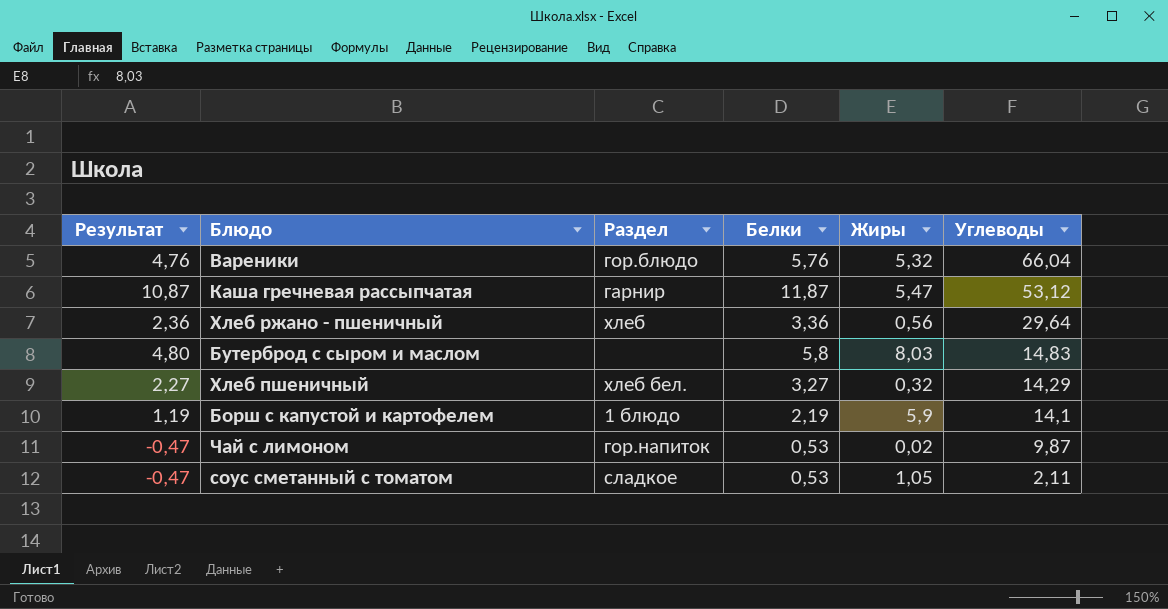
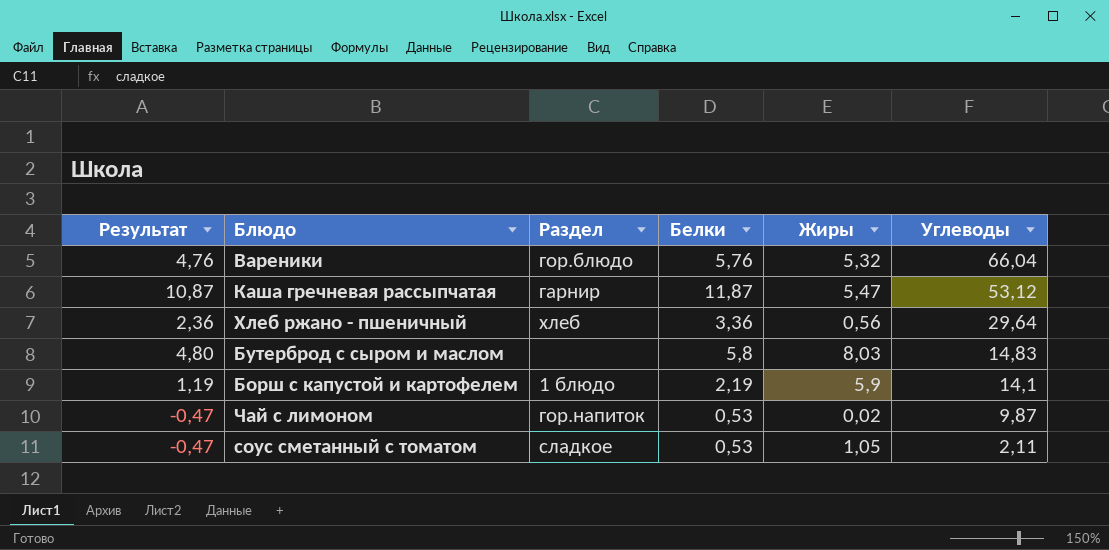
row Хлеб пшеничный: 2,27 | хлеб бел. | 3,27 | 0,32 | 14,29 -> none

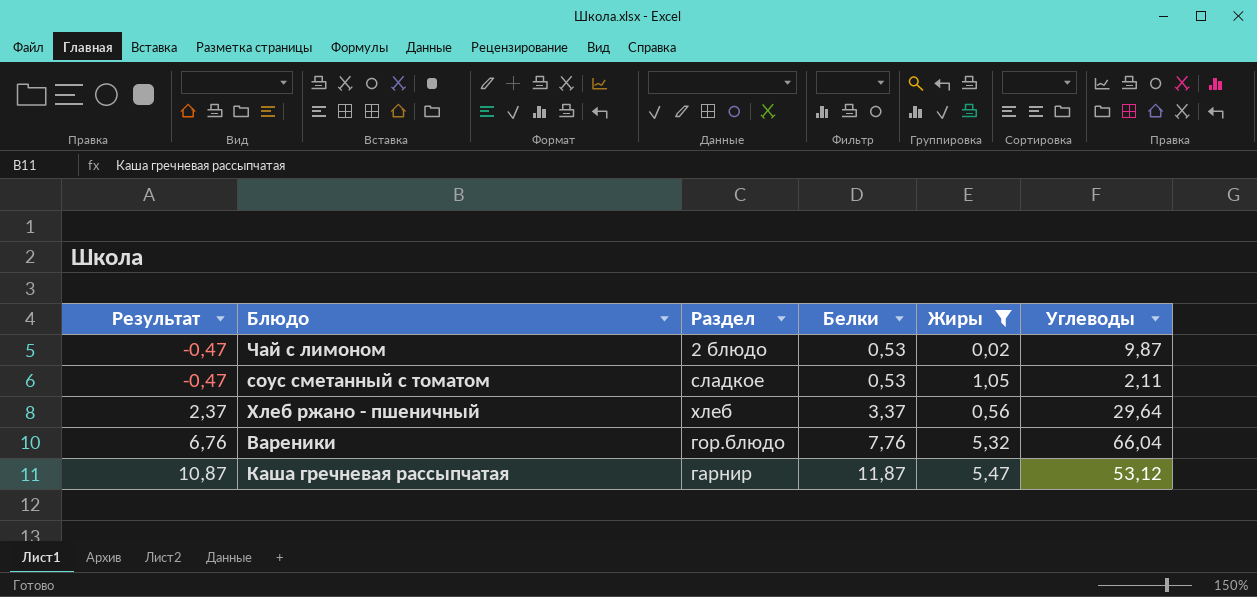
filter: none -> Жиры <= 5,47
row order: Углеводы descending -> Результат ascending
Чай с лимоном | Раздел: гор.напиток -> 2 блюдо
Хлеб ржано - пшеничный | Результат: 2,36 -> 2,37
Хлеб ржано - пшеничный | Белки: 3,36 -> 3,37
Вареники | Результат: 4,76 -> 6,76
Вареники | Белки: 5,76 -> 7,76

